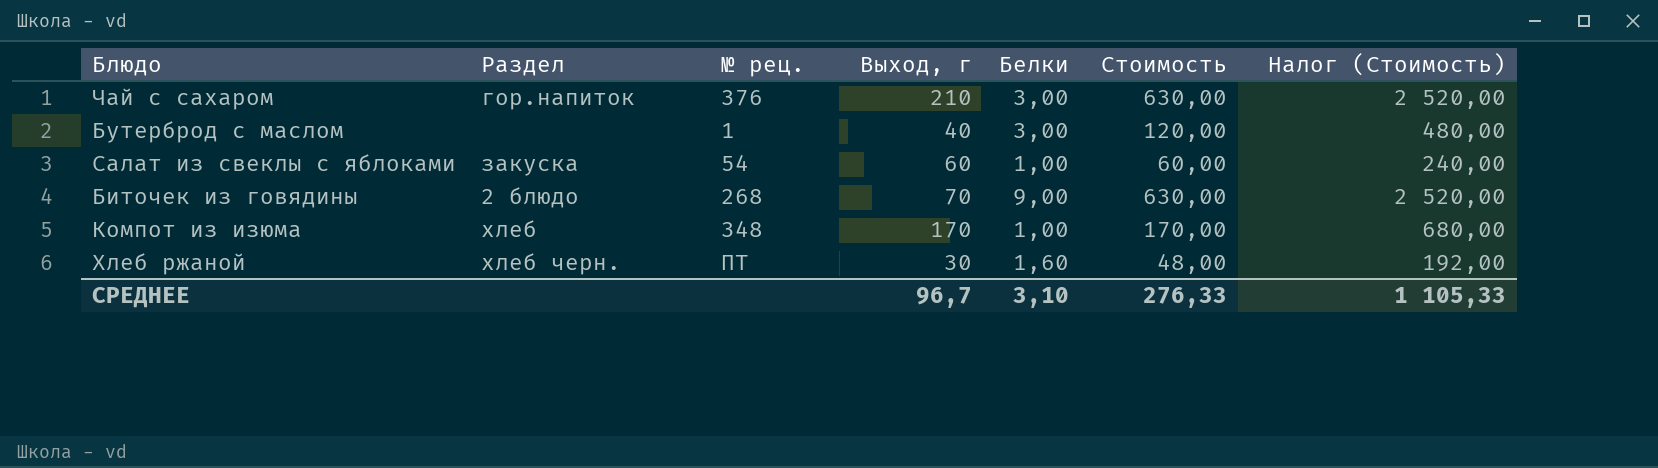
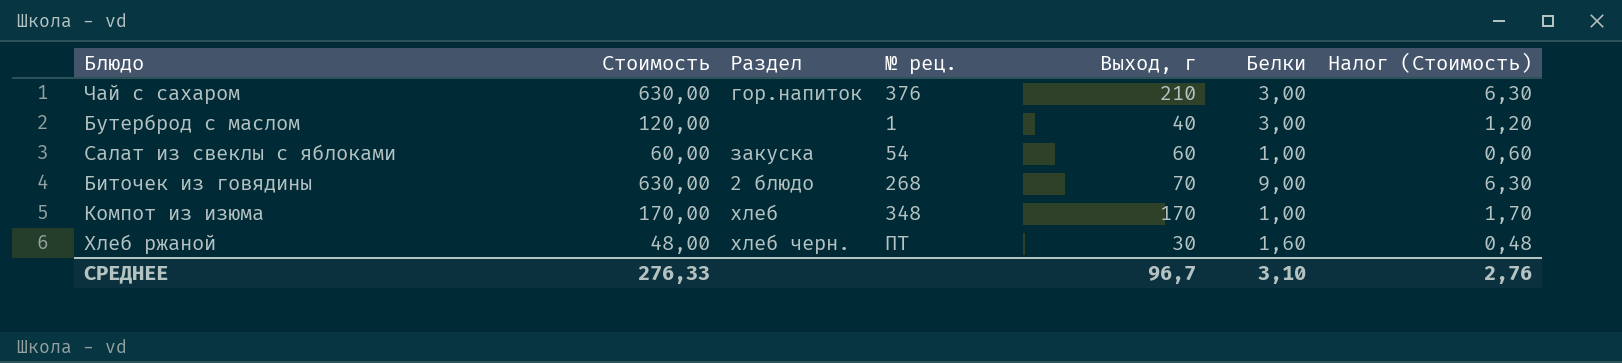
column Стоимость | position: 6 -> 2
column Налог (Стоимость) | formula: [Стоимость] * 4 -> [Стоимость] * 0,01
СРЕДНЕЕ | Налог (Стоимость): 1 105,33 -> 2,76

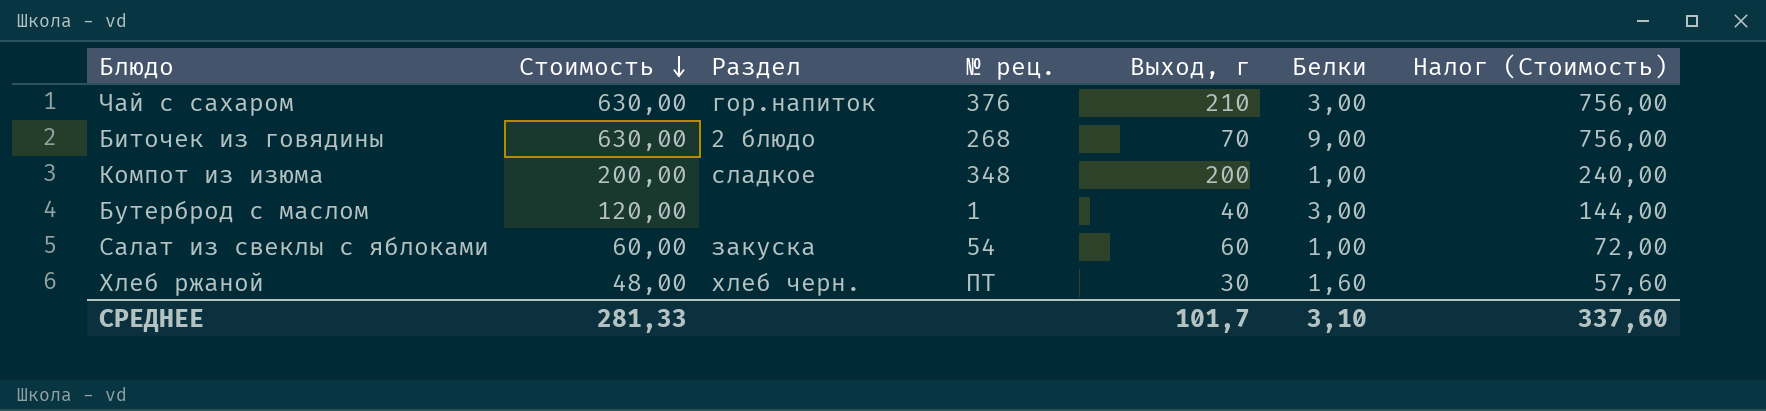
row order: none -> Стоимость descending
column Налог (Стоимость) | formula: [Стоимость] * 0,01 -> [Стоимость] * 1,2
Компот из изюма | Стоимость: 170,00 -> 200,00
Компот из изюма | Раздел: хлеб -> сладкое
Компот из изюма | Выход, г: 170 -> 200
СРЕДНЕЕ | Стоимость: 276,33 -> 281,33
СРЕДНЕЕ | Выход, г: 96,7 -> 101,7
СРЕДНЕЕ | Налог (Стоимость): 2,76 -> 337,60

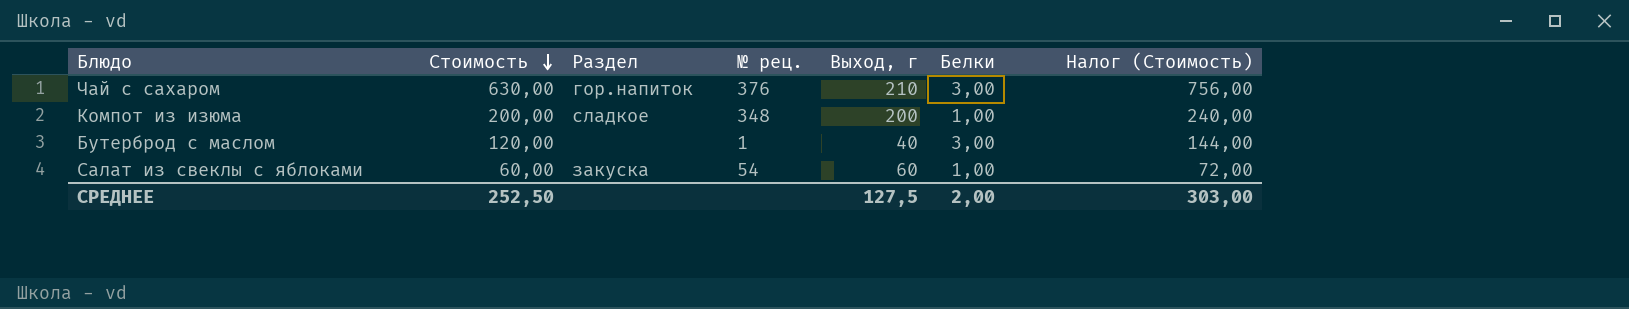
row Биточек из говядины: 630,00 | 2 блюдо | 268 | 70 | 9,00 | 756,00 -> none
row Хлеб ржаной: 48,00 | хлеб черн. | ПТ | 30 | 1,60 | 57,60 -> none
СРЕДНЕЕ | Стоимость: 281,33 -> 252,50
СРЕДНЕЕ | Выход, г: 101,7 -> 127,5
СРЕДНЕЕ | Белки: 3,10 -> 2,00
СРЕДНЕЕ | Налог (Стоимость): 337,60 -> 303,00

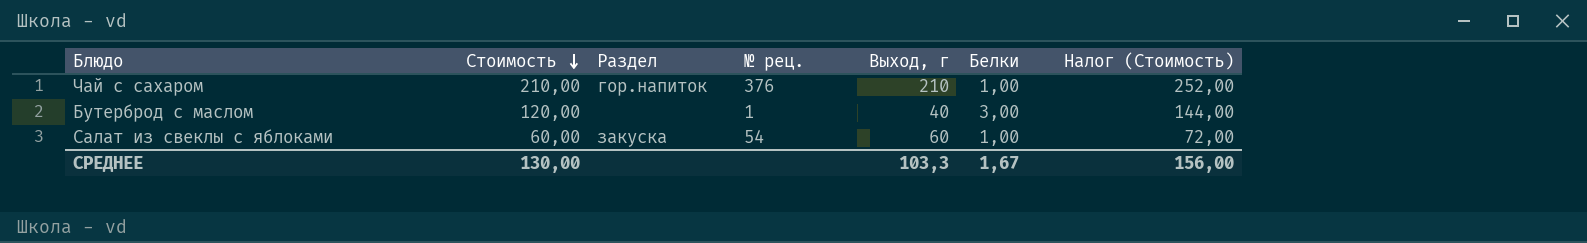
row Компот из изюма: 200,00 | сладкое | 348 | 200 | 1,00 | 240,00 -> none
Чай с сахаром | Стоимость: 630,00 -> 210,00
Чай с сахаром | Белки: 3,00 -> 1,00
Чай с сахаром | Налог (Стоимость): 756,00 -> 252,00
СРЕДНЕЕ | Стоимость: 252,50 -> 130,00
СРЕДНЕЕ | Выход, г: 127,5 -> 103,3
СРЕДНЕЕ | Белки: 2,00 -> 1,67
СРЕДНЕЕ | Налог (Стоимость): 303,00 -> 156,00

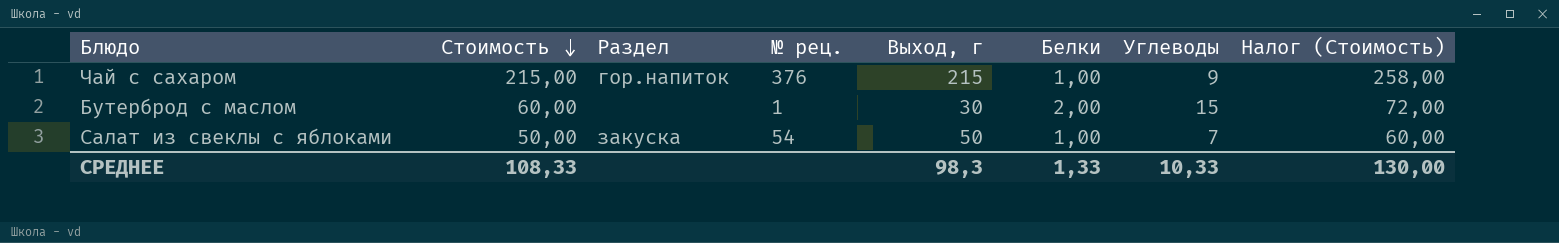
column Углеводы | position: none -> 7
Чай с сахаром | Стоимость: 210,00 -> 215,00
Чай с сахаром | Выход, г: 210 -> 215
Чай с сахаром | Налог (Стоимость): 252,00 -> 258,00
Бутерброд с маслом | Стоимость: 120,00 -> 60,00
Бутерброд с маслом | Выход, г: 40 -> 30
Бутерброд с маслом | Белки: 3,00 -> 2,00
Бутерброд с маслом | Налог (Стоимость): 144,00 -> 72,00
Салат из свеклы с яблоками | Стоимость: 60,00 -> 50,00
Салат из свеклы с яблоками | Выход, г: 60 -> 50
Салат из свеклы с яблоками | Налог (Стоимость): 72,00 -> 60,00
СРЕДНЕЕ | Стоимость: 130,00 -> 108,33
СРЕДНЕЕ | Выход, г: 103,3 -> 98,3
СРЕДНЕЕ | Белки: 1,67 -> 1,33
СРЕДНЕЕ | Налог (Стоимость): 156,00 -> 130,00

